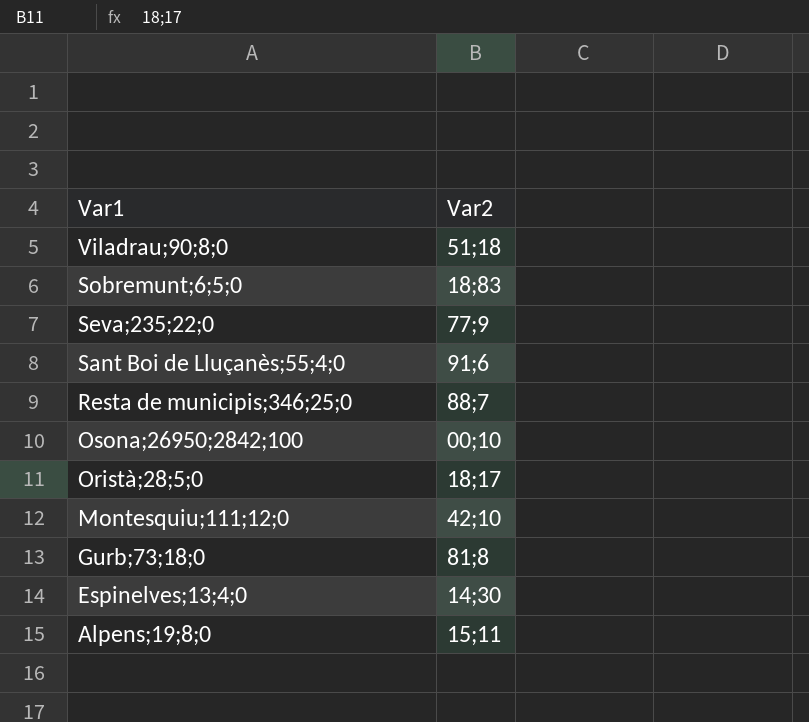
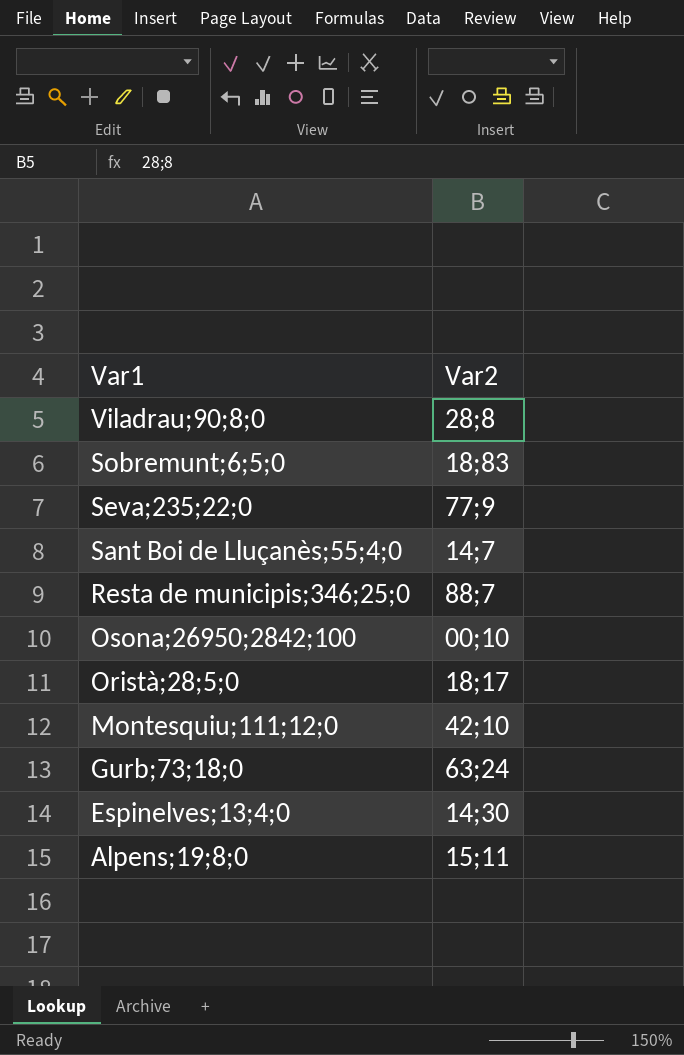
Viladrau;90;8;0 | Var2: 51;18 -> 28;8
Sant Boi de Lluçanès;55;4;0 | Var2: 91;6 -> 14;7
Gurb;73;18;0 | Var2: 81;8 -> 63;24

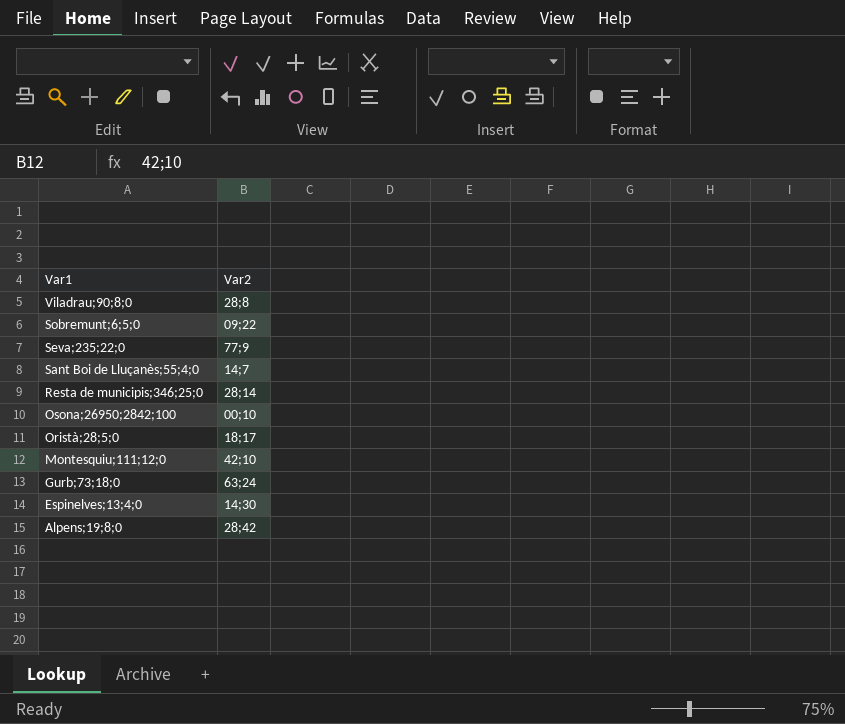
Sobremunt;6;5;0 | Var2: 18;83 -> 09;22
Resta de municipis;346;25;0 | Var2: 88;7 -> 28;14
Alpens;19;8;0 | Var2: 15;11 -> 28;42

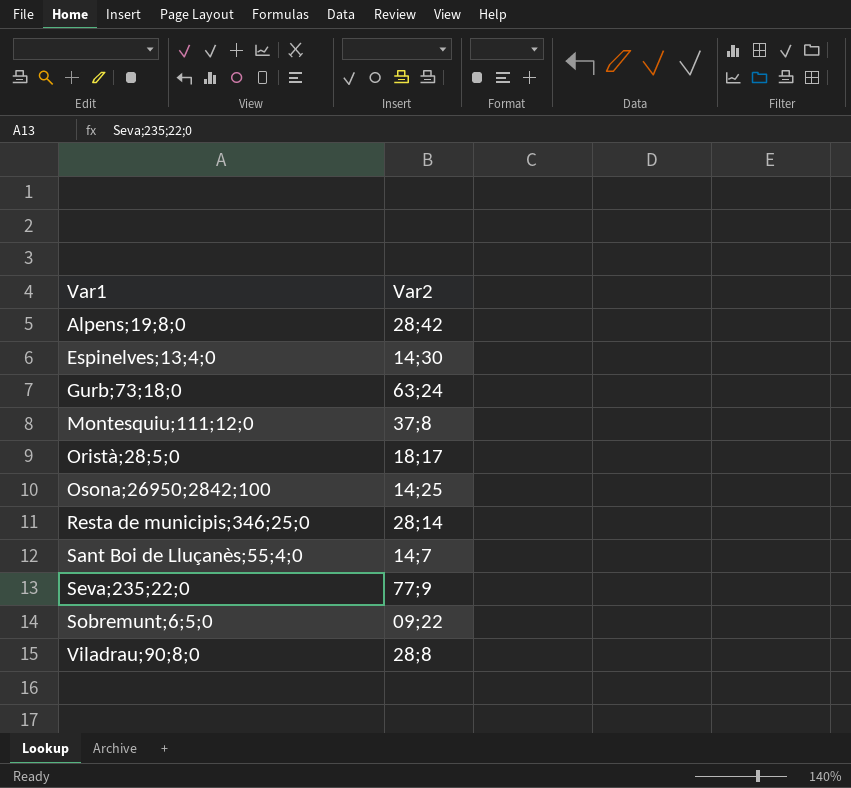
row order: Var1 descending -> Var1 ascending
Montesquiu;111;12;0 | Var2: 42;10 -> 37;8
Osona;26950;2842;100 | Var2: 00;10 -> 14;25

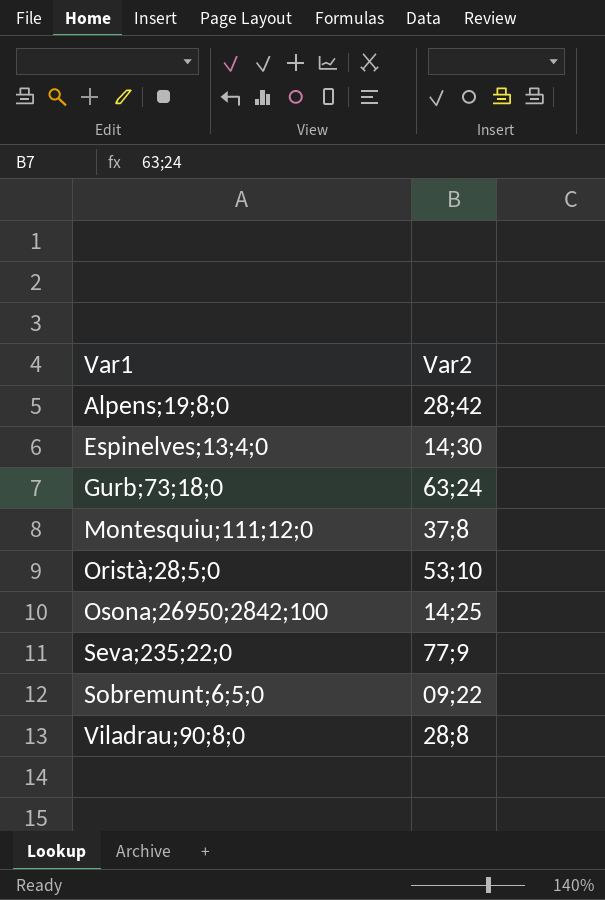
row Resta de municipis;346;25;0: 28;14 -> none
row Sant Boi de Lluçanès;55;4;0: 14;7 -> none
Oristà;28;5;0 | Var2: 18;17 -> 53;10

